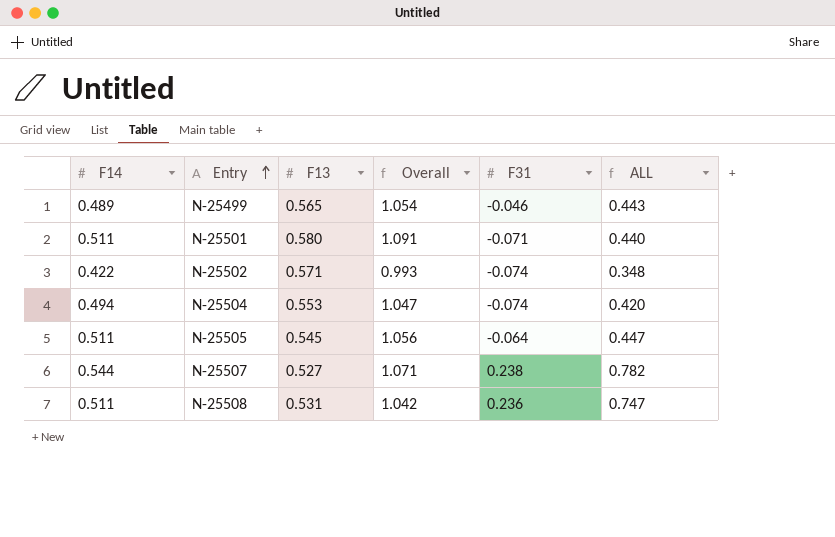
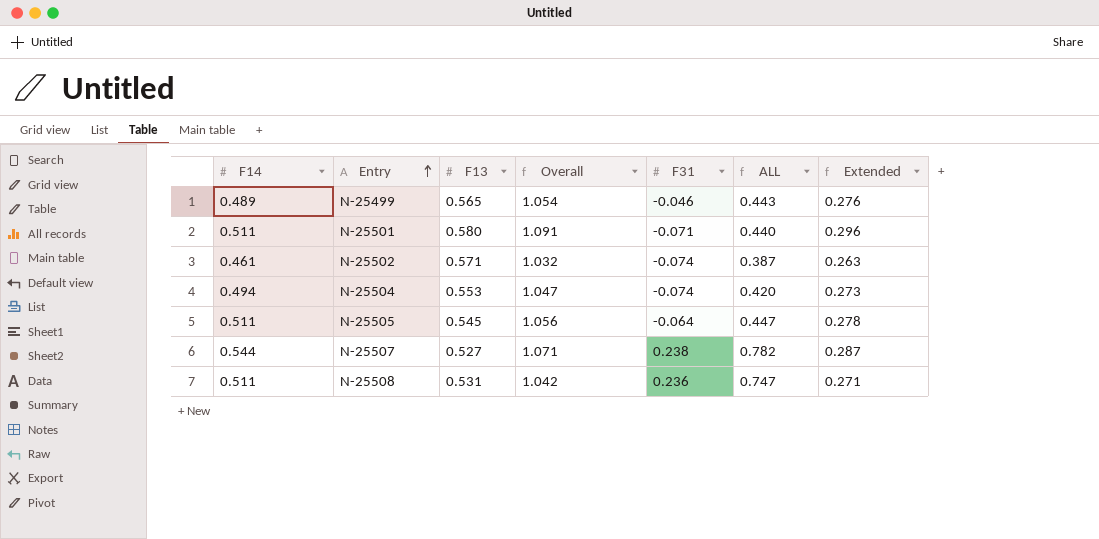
column Extended | formula: none -> [F14] * [F13]
N-25502 | F14: 0.422 -> 0.461
N-25502 | Overall: 0.993 -> 1.032
N-25502 | ALL: 0.348 -> 0.387

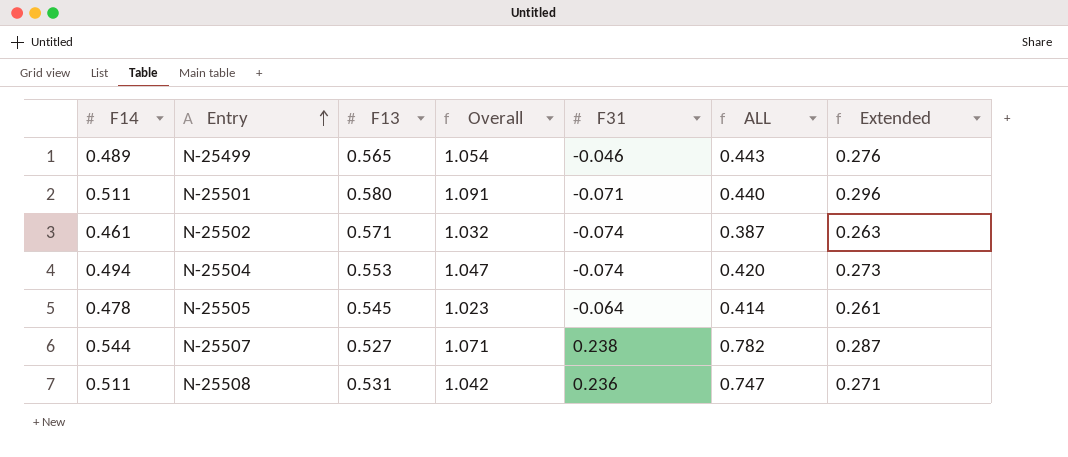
N-25505 | F14: 0.511 -> 0.478
N-25505 | Overall: 1.056 -> 1.023
N-25505 | ALL: 0.447 -> 0.414
N-25505 | Extended: 0.278 -> 0.261

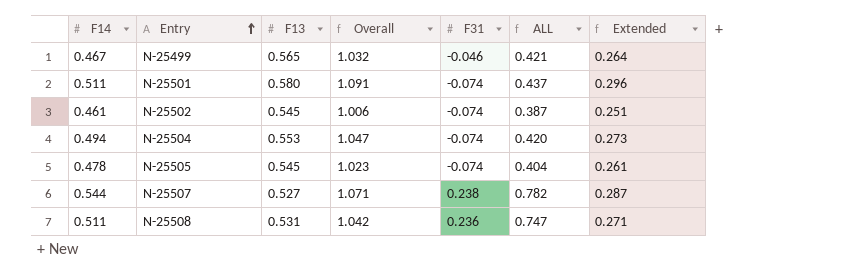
N-25499 | F14: 0.489 -> 0.467
N-25499 | Overall: 1.054 -> 1.032
N-25499 | ALL: 0.443 -> 0.421
N-25499 | Extended: 0.276 -> 0.264
N-25501 | F31: -0.071 -> -0.074
N-25501 | ALL: 0.440 -> 0.437
N-25502 | F13: 0.571 -> 0.545
N-25502 | Overall: 1.032 -> 1.006
N-25502 | Extended: 0.263 -> 0.251
N-25505 | F31: -0.064 -> -0.074
N-25505 | ALL: 0.414 -> 0.404

